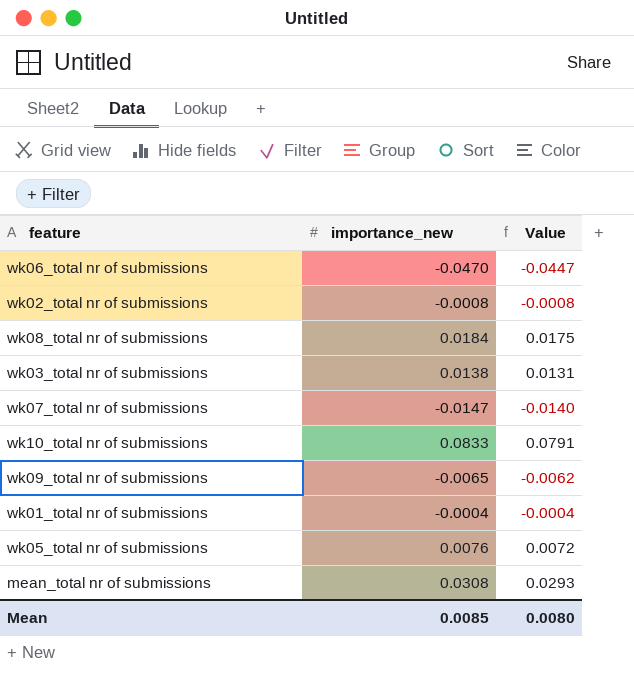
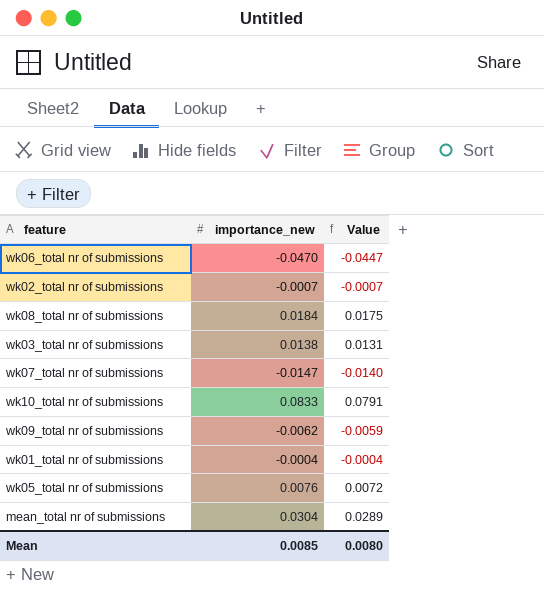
wk02_total nr of submissions | importance_new: -0.0008 -> -0.0007
wk02_total nr of submissions | Value: -0.0008 -> -0.0007
wk09_total nr of submissions | importance_new: -0.0065 -> -0.0062
wk09_total nr of submissions | Value: -0.0062 -> -0.0059
mean_total nr of submissions | importance_new: 0.0308 -> 0.0304
mean_total nr of submissions | Value: 0.0293 -> 0.0289

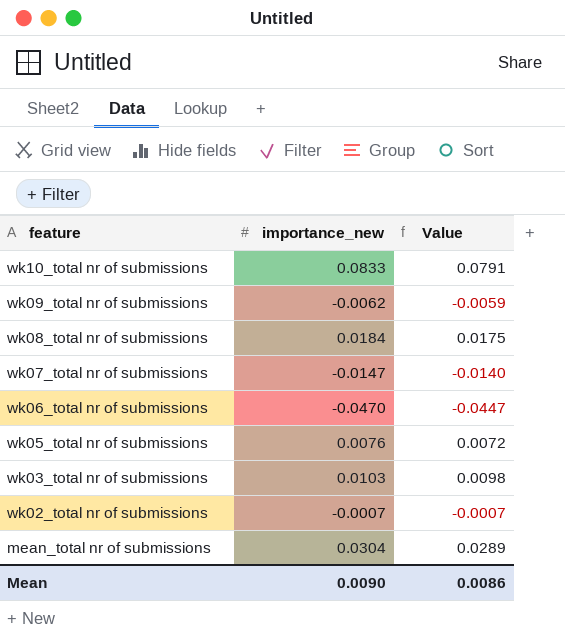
row order: none -> feature descending
row wk01_total nr of submissions: -0.0004 | -0.0004 -> none
wk03_total nr of submissions | importance_new: 0.0138 -> 0.0103
wk03_total nr of submissions | Value: 0.0131 -> 0.0098
Mean | importance_new: 0.0085 -> 0.0090
Mean | Value: 0.0080 -> 0.0086

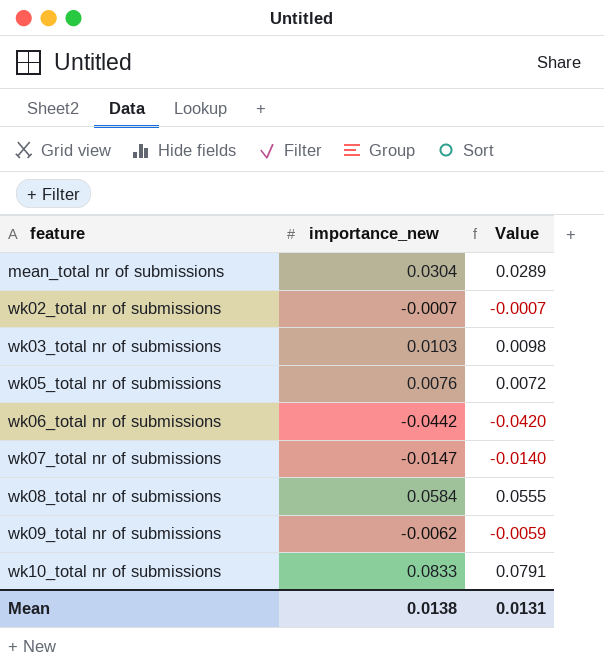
row order: feature descending -> feature ascending
wk06_total nr of submissions | importance_new: -0.0470 -> -0.0442
wk06_total nr of submissions | Value: -0.0447 -> -0.0420
wk08_total nr of submissions | importance_new: 0.0184 -> 0.0584
wk08_total nr of submissions | Value: 0.0175 -> 0.0555
Mean | importance_new: 0.0090 -> 0.0138
Mean | Value: 0.0086 -> 0.0131

